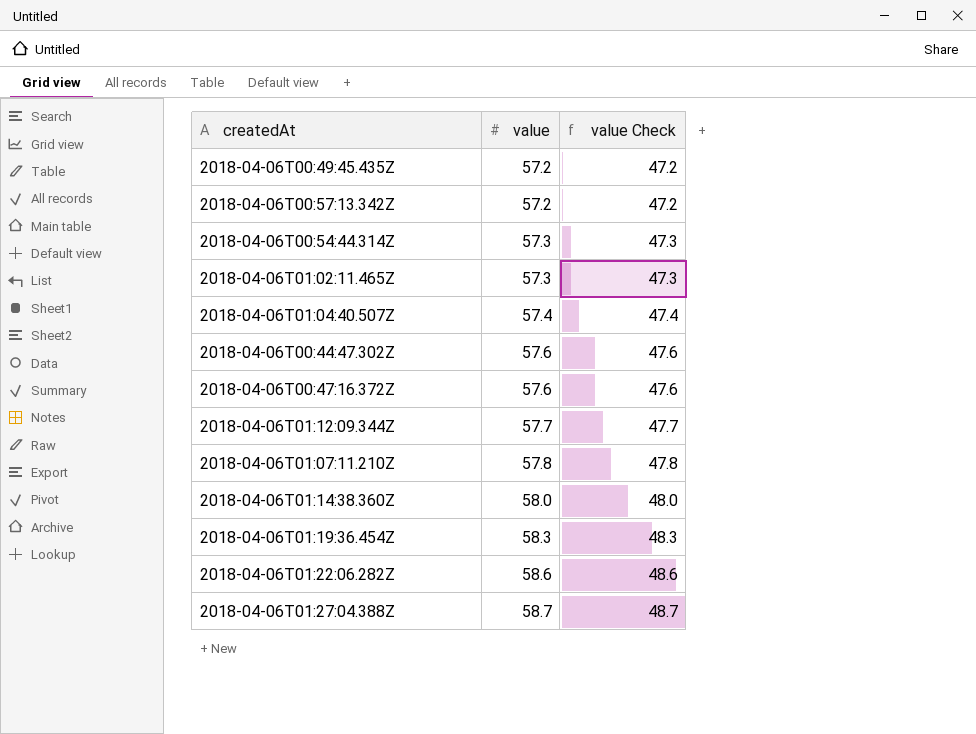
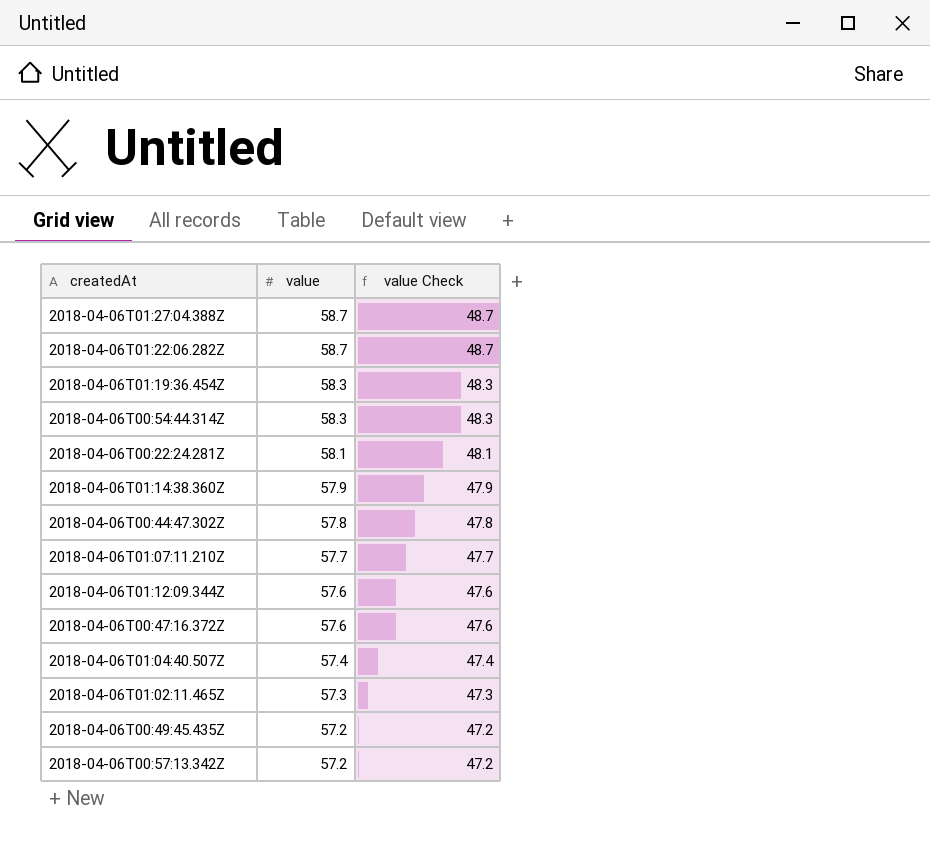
row order: value ascending -> value descending
2018-04-06T01:22:06.282Z | value: 58.6 -> 58.7
2018-04-06T01:22:06.282Z | value Check: 48.6 -> 48.7
2018-04-06T00:54:44.314Z | value: 57.3 -> 58.3
2018-04-06T00:54:44.314Z | value Check: 47.3 -> 48.3
row 2018-04-06T00:22:24.281Z: none -> 58.1 | 48.1
2018-04-06T01:14:38.360Z | value: 58.0 -> 57.9
2018-04-06T01:14:38.360Z | value Check: 48.0 -> 47.9
2018-04-06T00:44:47.302Z | value: 57.6 -> 57.8
2018-04-06T00:44:47.302Z | value Check: 47.6 -> 47.8
2018-04-06T01:07:11.210Z | value: 57.8 -> 57.7
2018-04-06T01:07:11.210Z | value Check: 47.8 -> 47.7
2018-04-06T01:12:09.344Z | value: 57.7 -> 57.6
2018-04-06T01:12:09.344Z | value Check: 47.7 -> 47.6

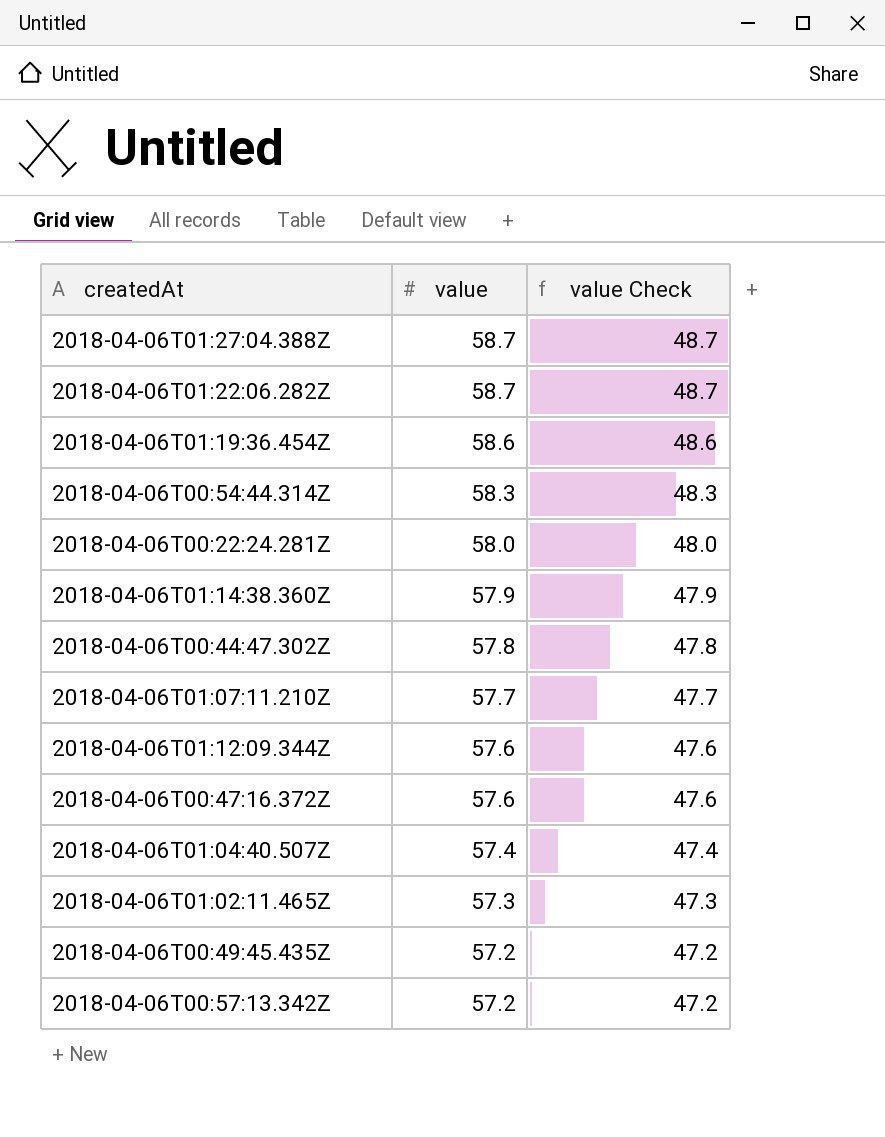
2018-04-06T01:19:36.454Z | value: 58.3 -> 58.6
2018-04-06T01:19:36.454Z | value Check: 48.3 -> 48.6
2018-04-06T00:22:24.281Z | value: 58.1 -> 58.0
2018-04-06T00:22:24.281Z | value Check: 48.1 -> 48.0

